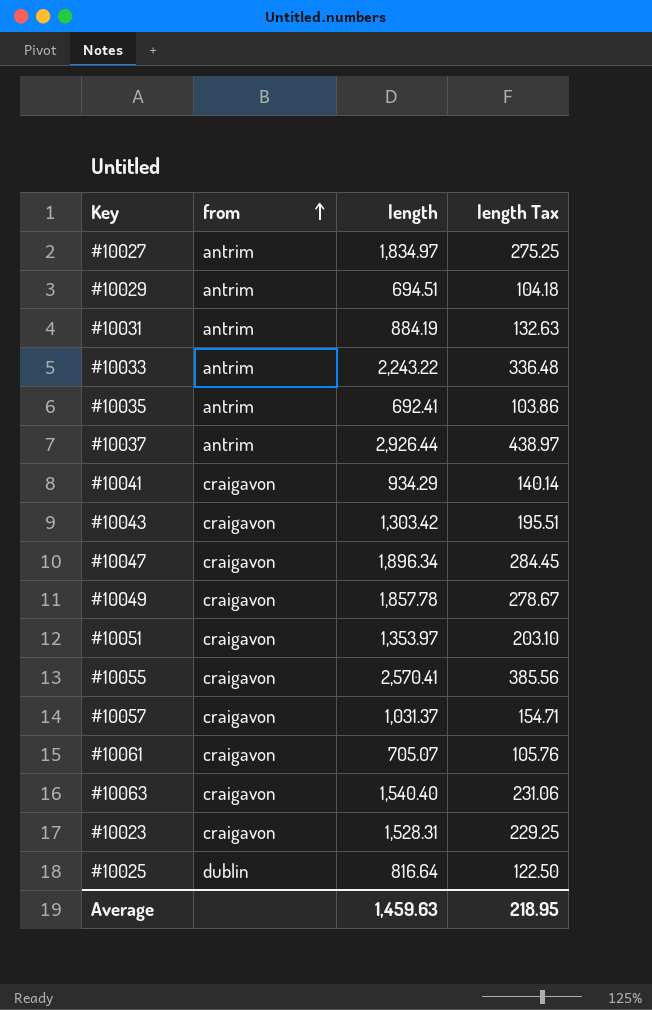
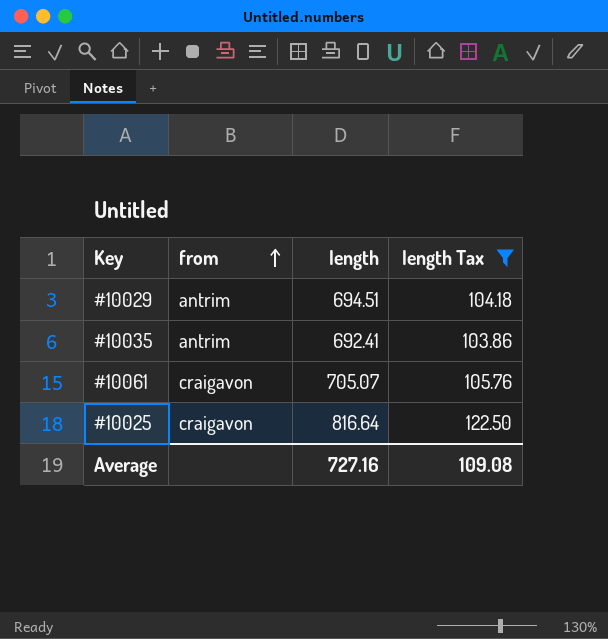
filter: none -> length Tax <= 122.50
#10025 | from: dublin -> craigavon
Average | length: 1,459.63 -> 727.16
Average | length Tax: 218.95 -> 109.08

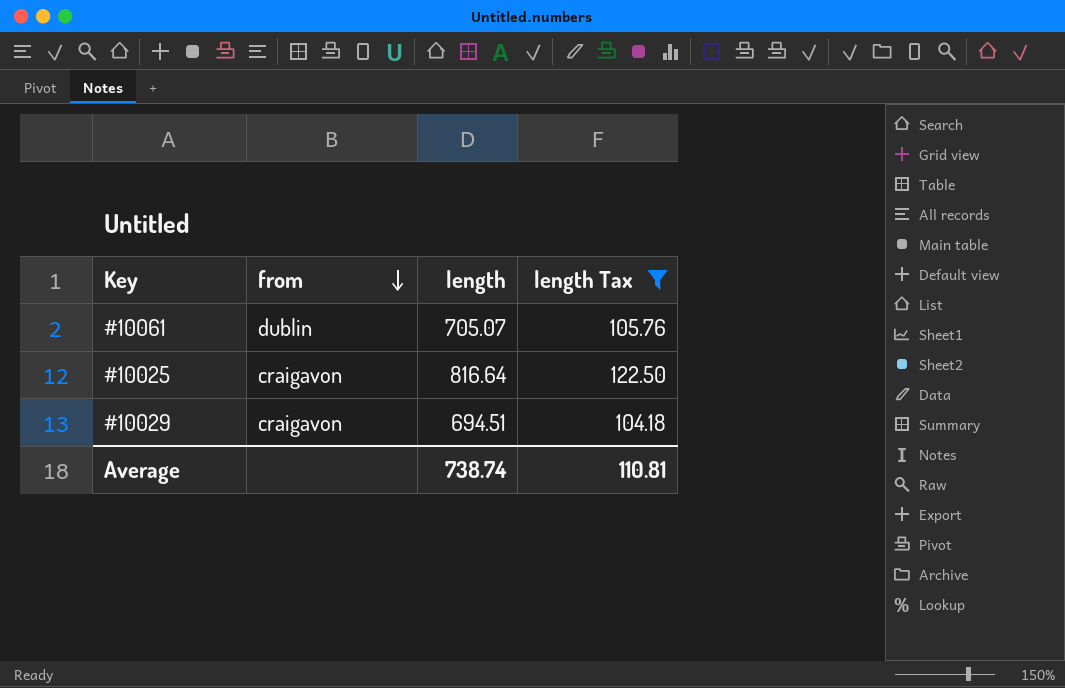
row order: from ascending -> from descending
row #10035: antrim | 692.41 | 103.86 -> none
#10061 | from: craigavon -> dublin
#10029 | from: antrim -> craigavon
Average | length: 727.16 -> 738.74
Average | length Tax: 109.08 -> 110.81

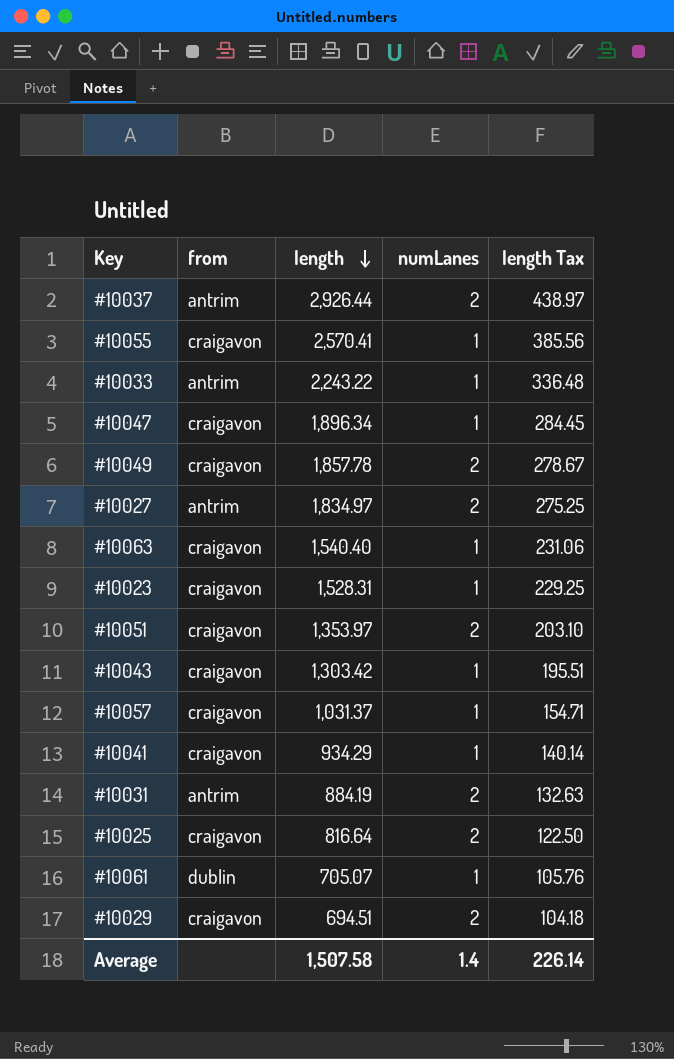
filter: length Tax <= 122.50 -> none
row order: from descending -> length descending
column numLanes | position: none -> 4
Average | length: 738.74 -> 1,507.58
Average | length Tax: 110.81 -> 226.14

